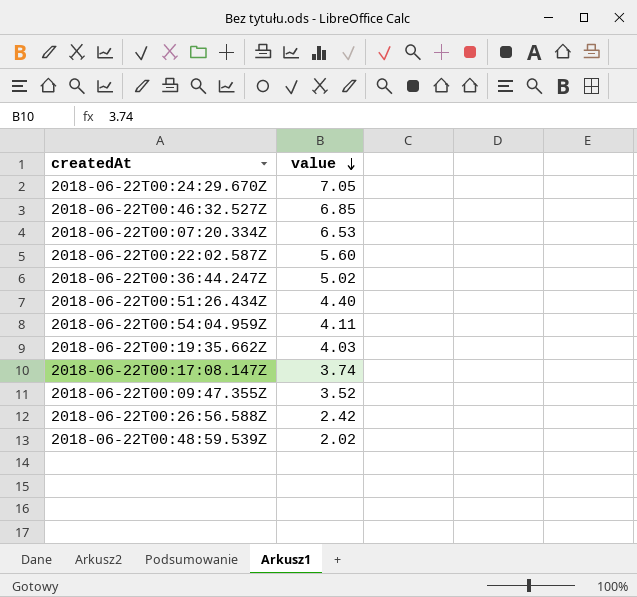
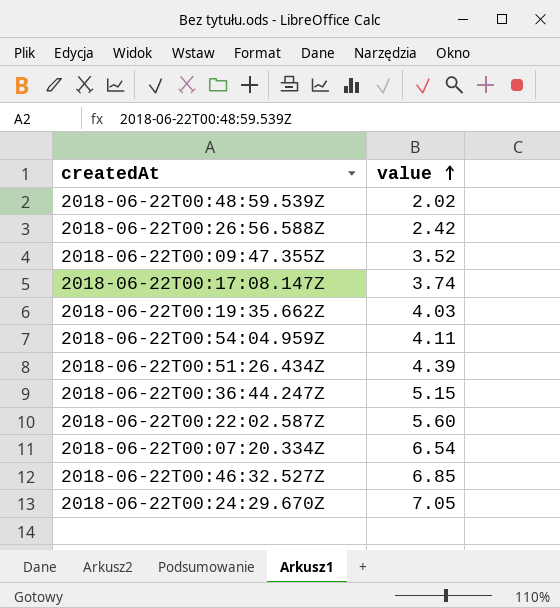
row order: value descending -> value ascending
2018-06-22T00:51:26.434Z | value: 4.40 -> 4.39
2018-06-22T00:36:44.247Z | value: 5.02 -> 5.15
2018-06-22T00:07:20.334Z | value: 6.53 -> 6.54

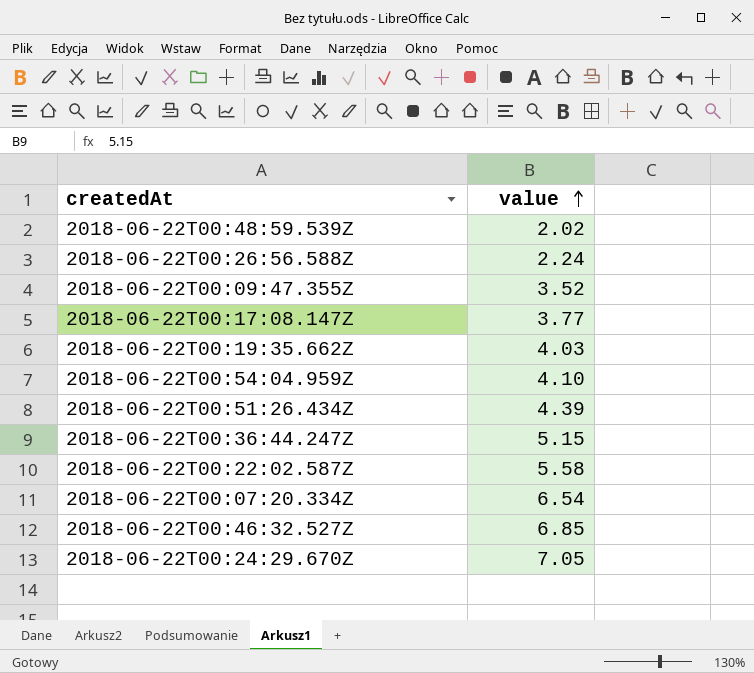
2018-06-22T00:26:56.588Z | value: 2.42 -> 2.24
2018-06-22T00:17:08.147Z | value: 3.74 -> 3.77
2018-06-22T00:54:04.959Z | value: 4.11 -> 4.10
2018-06-22T00:22:02.587Z | value: 5.60 -> 5.58

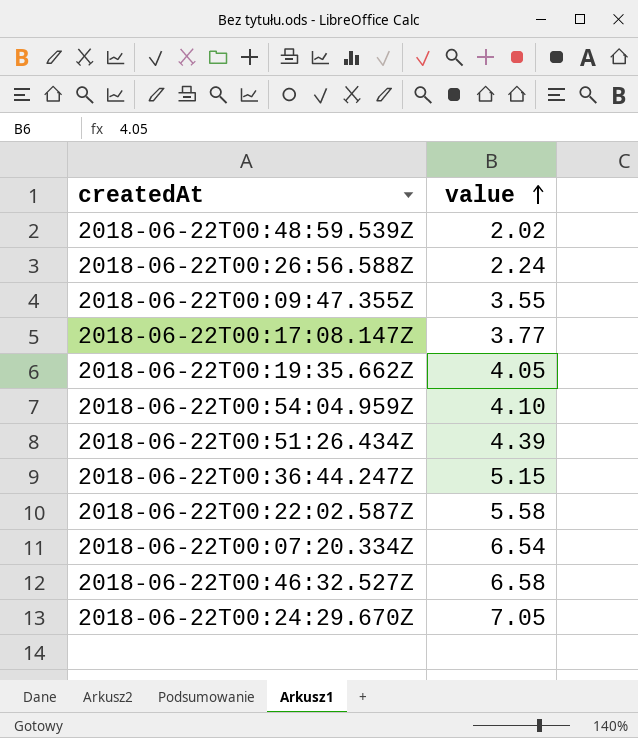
2018-06-22T00:09:47.355Z | value: 3.52 -> 3.55
2018-06-22T00:19:35.662Z | value: 4.03 -> 4.05
2018-06-22T00:46:32.527Z | value: 6.85 -> 6.58

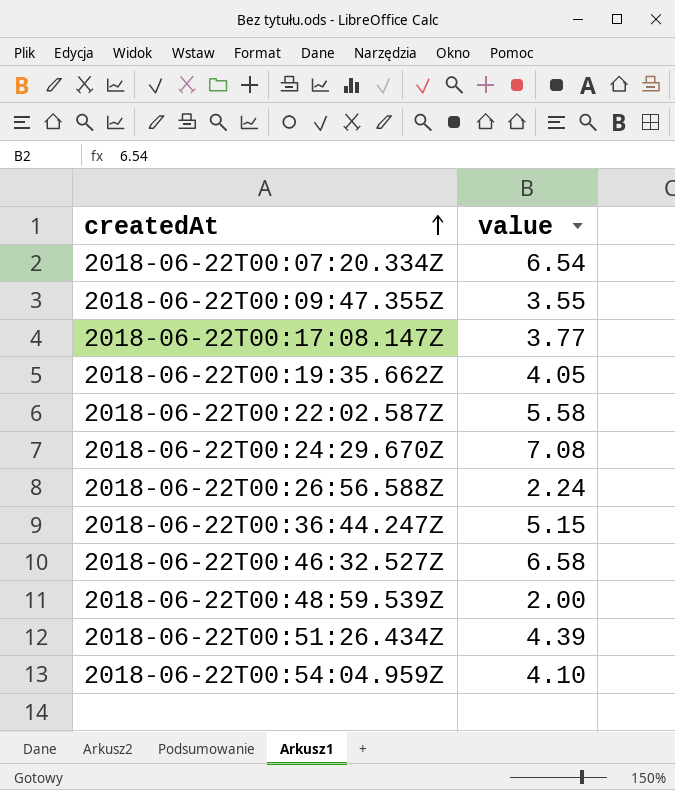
row order: value ascending -> createdAt ascending
2018-06-22T00:24:29.670Z | value: 7.05 -> 7.08
2018-06-22T00:48:59.539Z | value: 2.02 -> 2.00

